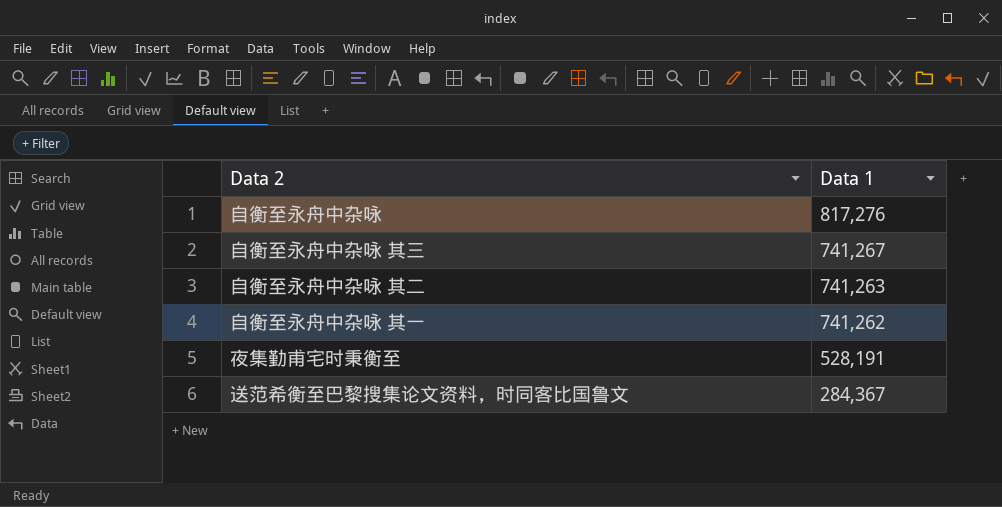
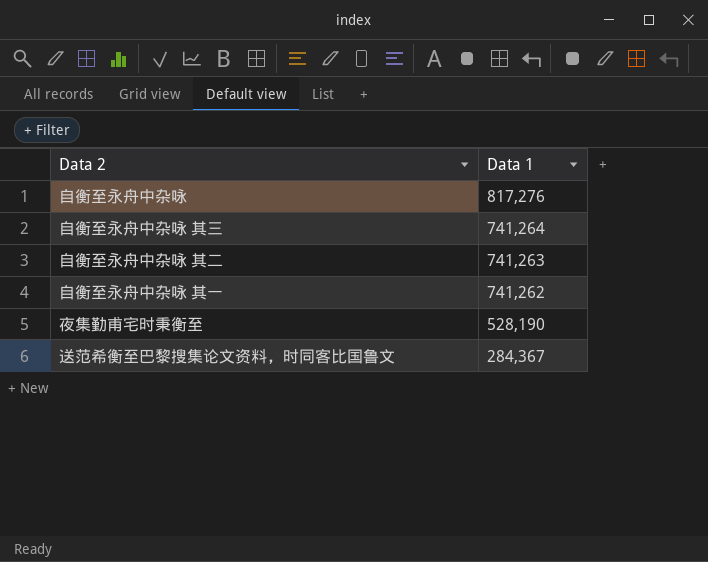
自衡至永舟中杂咏 其三 | Data 1: 741,267 -> 741,264
夜集勤甫宅时秉衡至 | Data 1: 528,191 -> 528,190

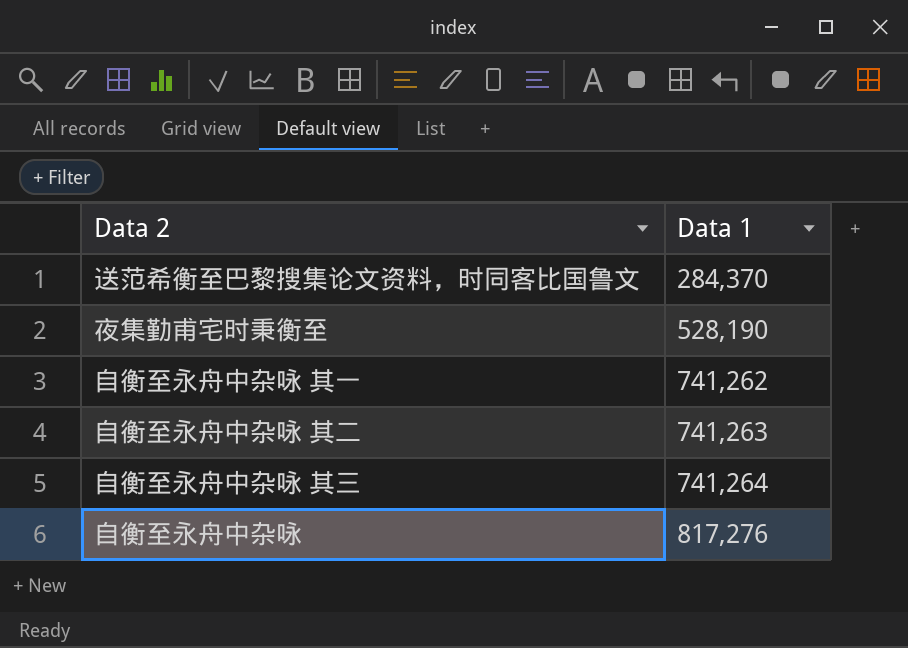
row order: Data 1 descending -> Data 1 ascending
送范希衡至巴黎搜集论文资料，时同客比国鲁文 | Data 1: 284,367 -> 284,370

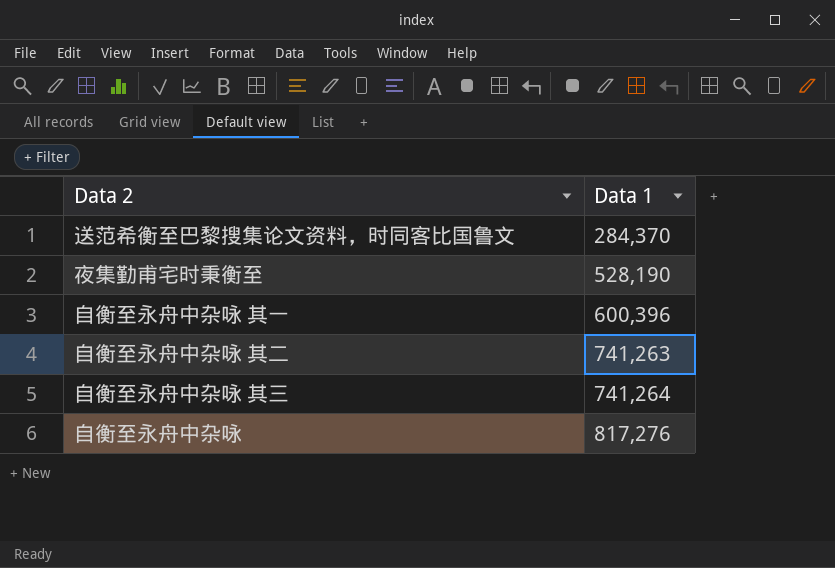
自衡至永舟中杂咏 其一 | Data 1: 741,262 -> 600,396

